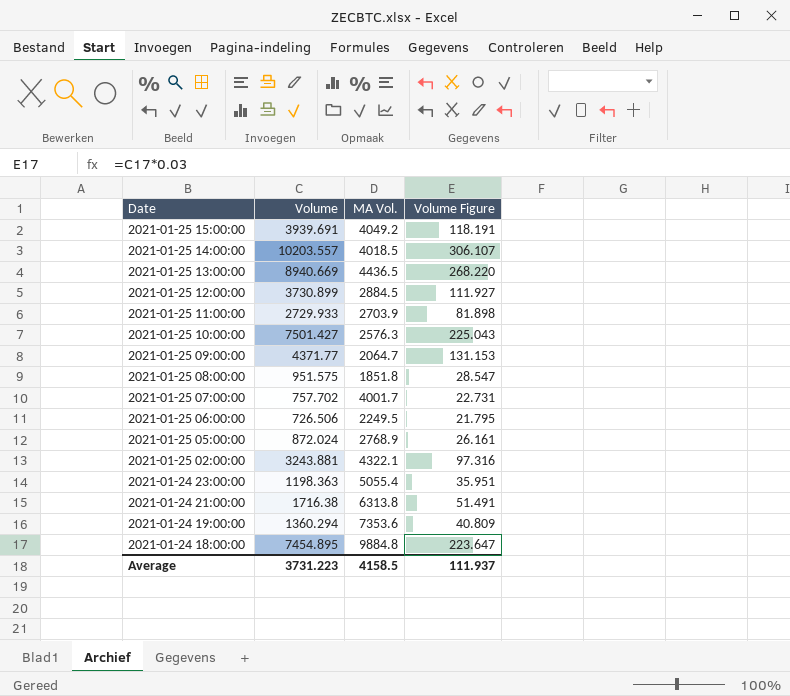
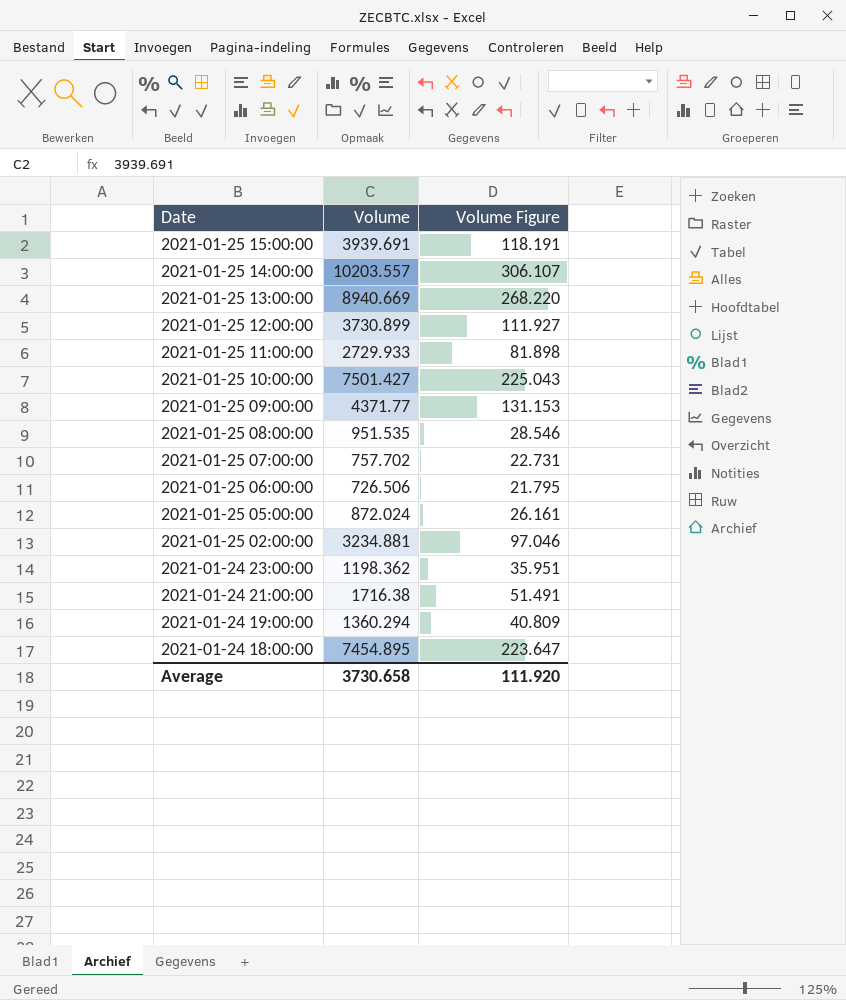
column MA Vol. | position: 3 -> none
2021-01-25 08:00:00 | Volume: 951.575 -> 951.535
2021-01-25 08:00:00 | Volume Figure: 28.547 -> 28.546
2021-01-25 02:00:00 | Volume: 3243.881 -> 3234.881
2021-01-25 02:00:00 | Volume Figure: 97.316 -> 97.046
2021-01-24 23:00:00 | Volume: 1198.363 -> 1198.362
Average | Volume: 3731.223 -> 3730.658
Average | Volume Figure: 111.937 -> 111.920

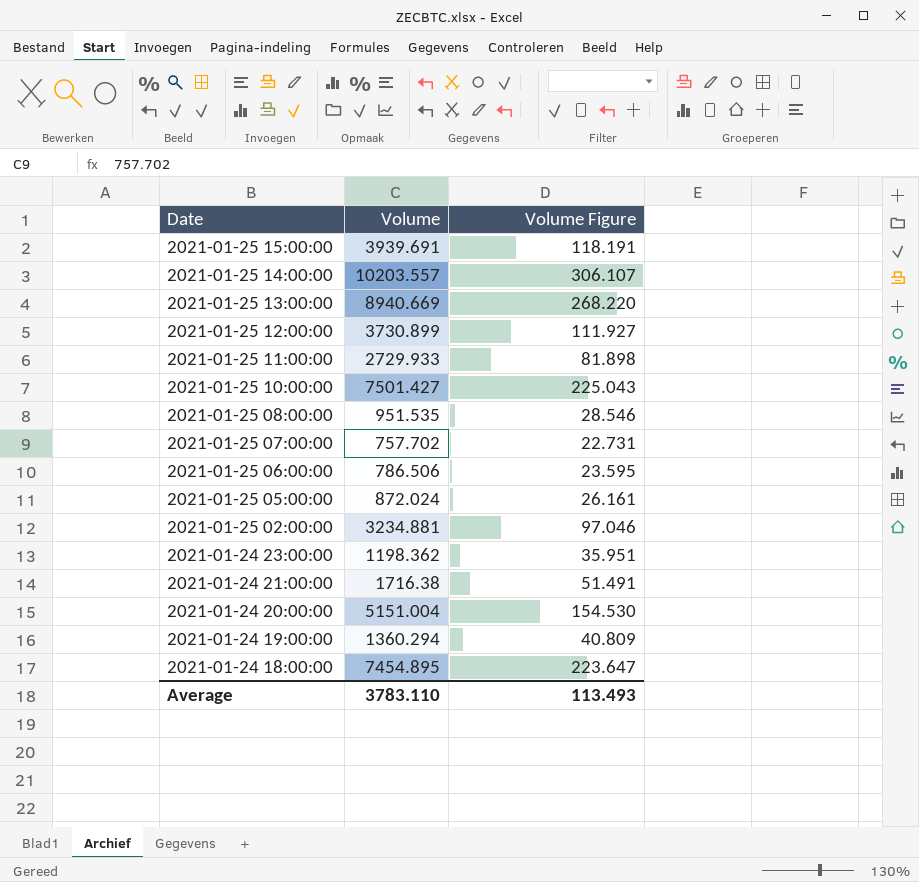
row 2021-01-25 09:00:00: 4371.77 | 131.153 -> none
2021-01-25 06:00:00 | Volume: 726.506 -> 786.506
2021-01-25 06:00:00 | Volume Figure: 21.795 -> 23.595
row 2021-01-24 20:00:00: none -> 5151.004 | 154.530
Average | Volume: 3730.658 -> 3783.110
Average | Volume Figure: 111.920 -> 113.493

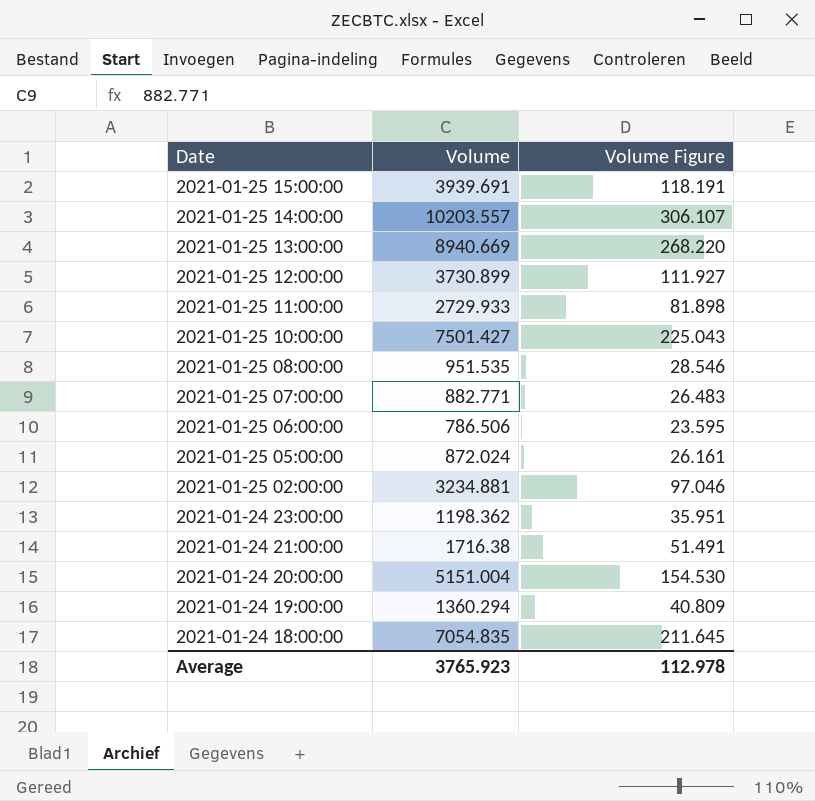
2021-01-25 07:00:00 | Volume: 757.702 -> 882.771
2021-01-25 07:00:00 | Volume Figure: 22.731 -> 26.483
2021-01-24 18:00:00 | Volume: 7454.895 -> 7054.835
2021-01-24 18:00:00 | Volume Figure: 223.647 -> 211.645
Average | Volume: 3783.110 -> 3765.923
Average | Volume Figure: 113.493 -> 112.978

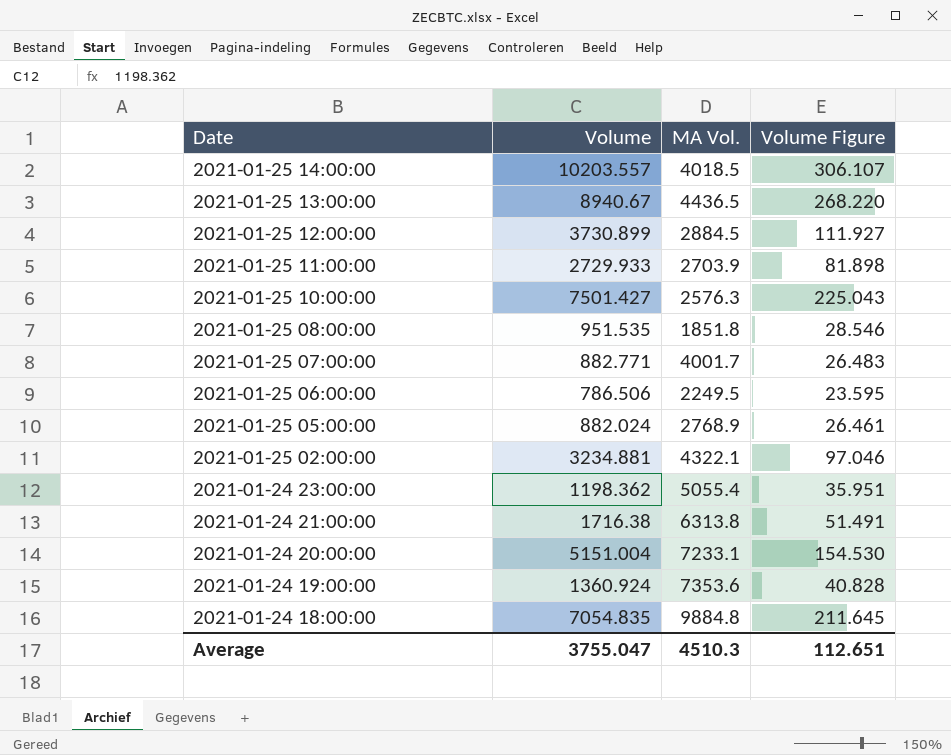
column MA Vol. | position: none -> 3
row 2021-01-25 15:00:00: 3939.691 | 118.191 -> none
2021-01-25 13:00:00 | Volume: 8940.669 -> 8940.67
2021-01-25 05:00:00 | Volume: 872.024 -> 882.024
2021-01-25 05:00:00 | Volume Figure: 26.161 -> 26.461
2021-01-24 19:00:00 | Volume: 1360.294 -> 1360.924
2021-01-24 19:00:00 | Volume Figure: 40.809 -> 40.828
Average | Volume: 3765.923 -> 3755.047
Average | Volume Figure: 112.978 -> 112.651

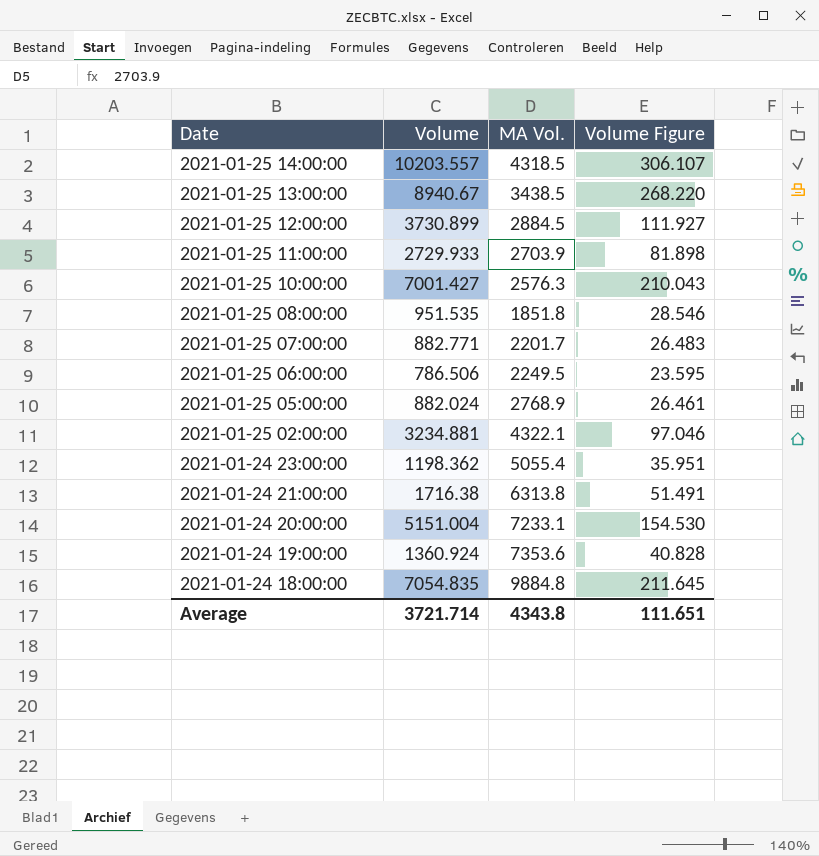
2021-01-25 14:00:00 | MA Vol.: 4018.5 -> 4318.5
2021-01-25 13:00:00 | MA Vol.: 4436.5 -> 3438.5
2021-01-25 10:00:00 | Volume: 7501.427 -> 7001.427
2021-01-25 10:00:00 | Volume Figure: 225.043 -> 210.043
2021-01-25 07:00:00 | MA Vol.: 4001.7 -> 2201.7
Average | Volume: 3755.047 -> 3721.714
Average | MA Vol.: 4510.3 -> 4343.8
Average | Volume Figure: 112.651 -> 111.651

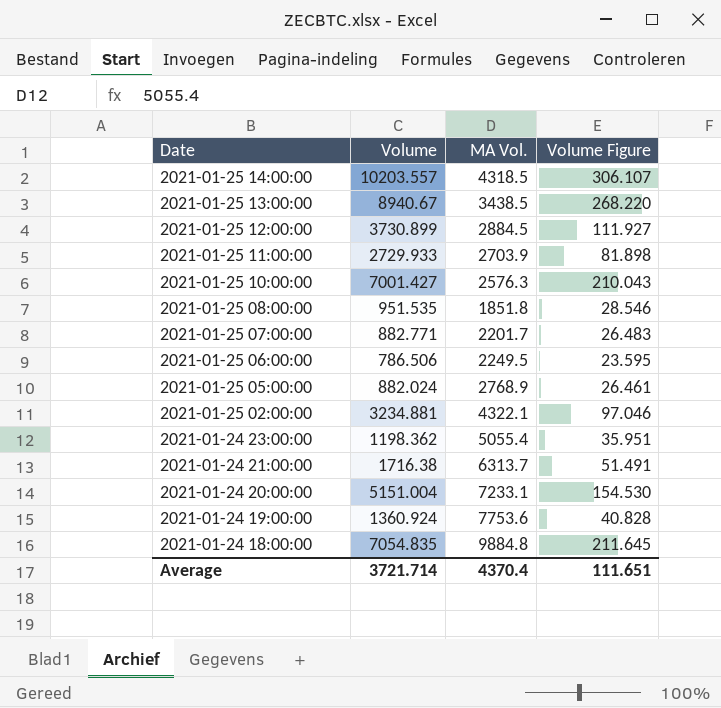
2021-01-24 21:00:00 | MA Vol.: 6313.8 -> 6313.7
2021-01-24 19:00:00 | MA Vol.: 7353.6 -> 7753.6
Average | MA Vol.: 4343.8 -> 4370.4

